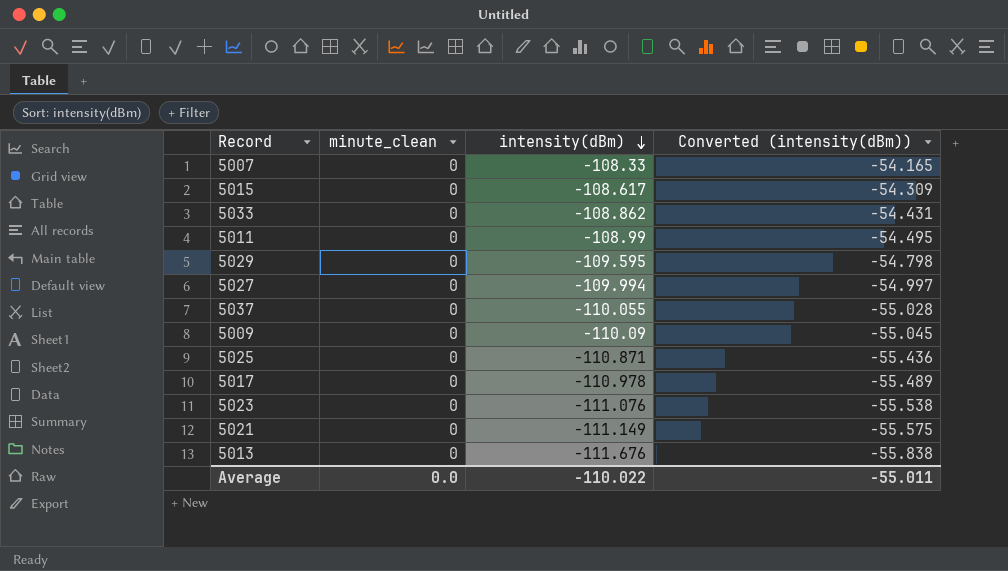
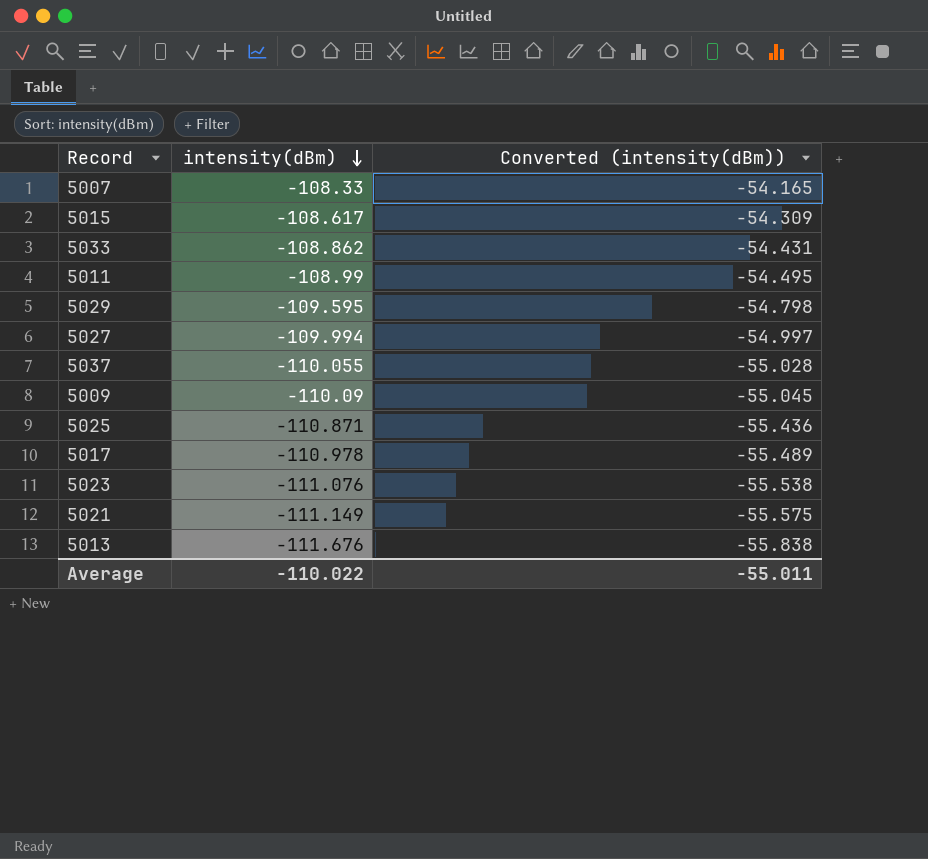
column minute_clean | position: 2 -> none

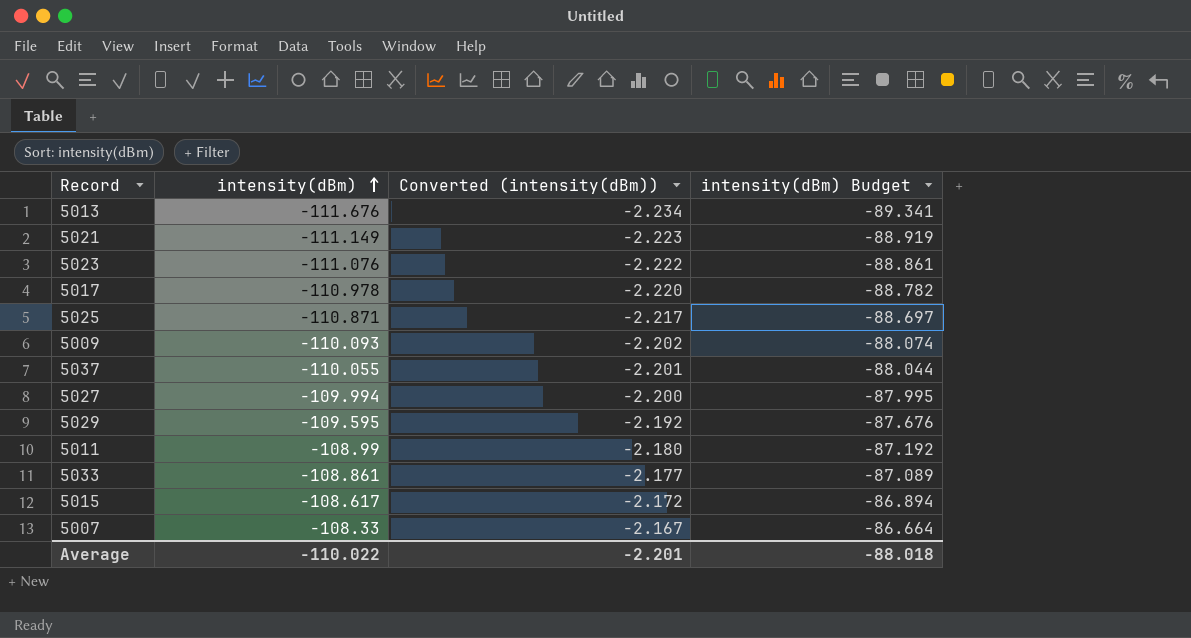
row order: intensity(dBm) descending -> intensity(dBm) ascending
column Converted (intensity(dBm)) | formula: [intensity(dBm)] * 0.5 -> [intensity(dBm)] * 0.02
column intensity(dBm) Budget | formula: none -> [intensity(dBm)] * 0.8
5009 | intensity(dBm): -110.09 -> -110.093
5033 | intensity(dBm): -108.862 -> -108.861
Average | Converted (intensity(dBm)): -55.011 -> -2.201

